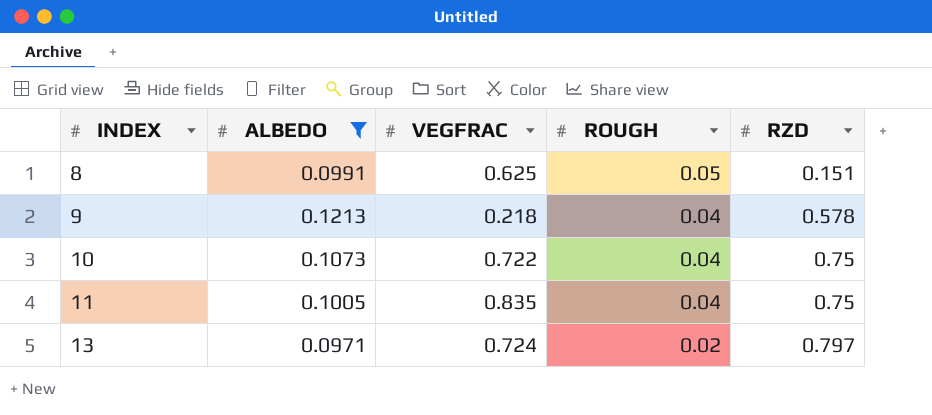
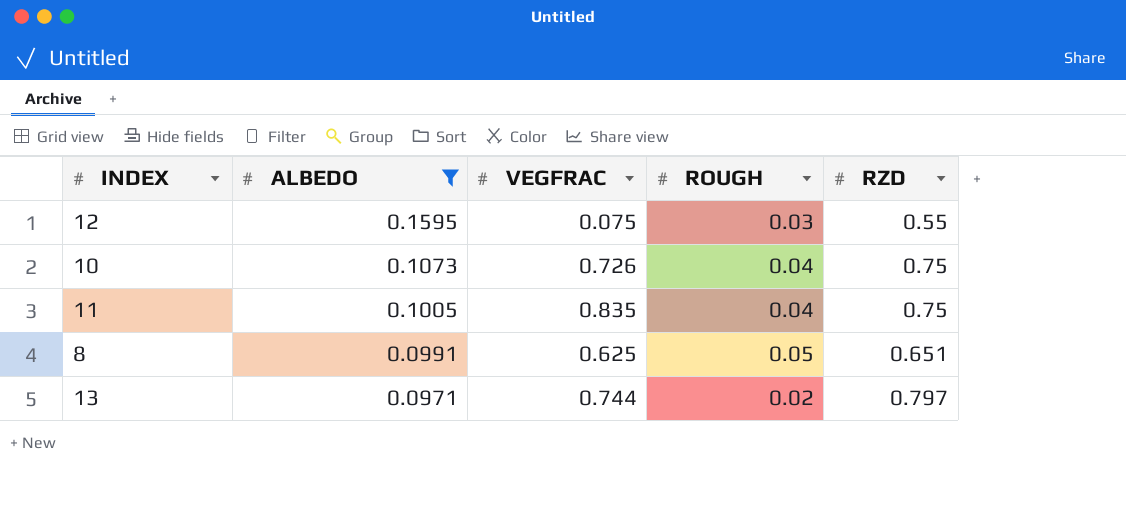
row order: INDEX ascending -> ALBEDO descending
row 9: 0.1213 | 0.218 | 0.04 | 0.578 -> none
row 12: none -> 0.1595 | 0.075 | 0.03 | 0.55
10 | VEGFRAC: 0.722 -> 0.726
8 | RZD: 0.151 -> 0.651
13 | VEGFRAC: 0.724 -> 0.744

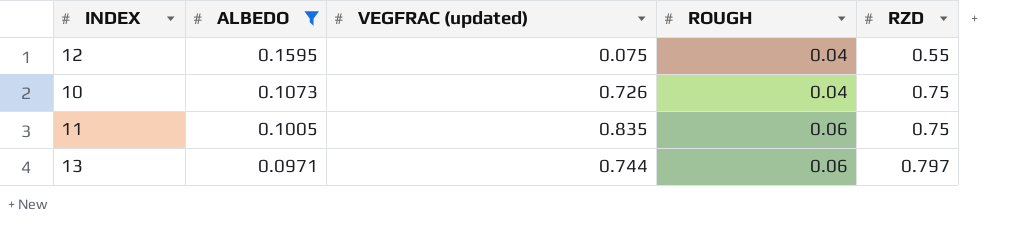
column name: VEGFRAC -> VEGFRAC (updated)
row 8: 0.0991 | 0.625 | 0.05 | 0.651 -> none
12 | ROUGH: 0.03 -> 0.04
11 | ROUGH: 0.04 -> 0.06
13 | ROUGH: 0.02 -> 0.06

